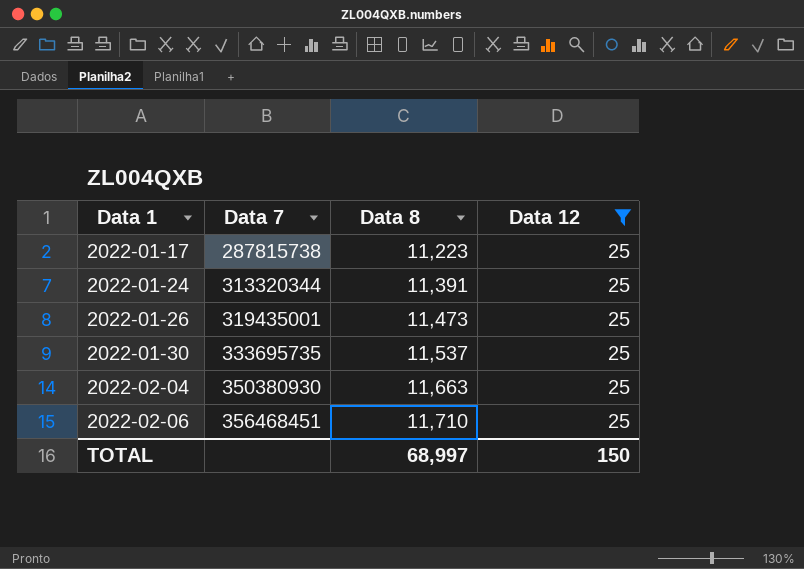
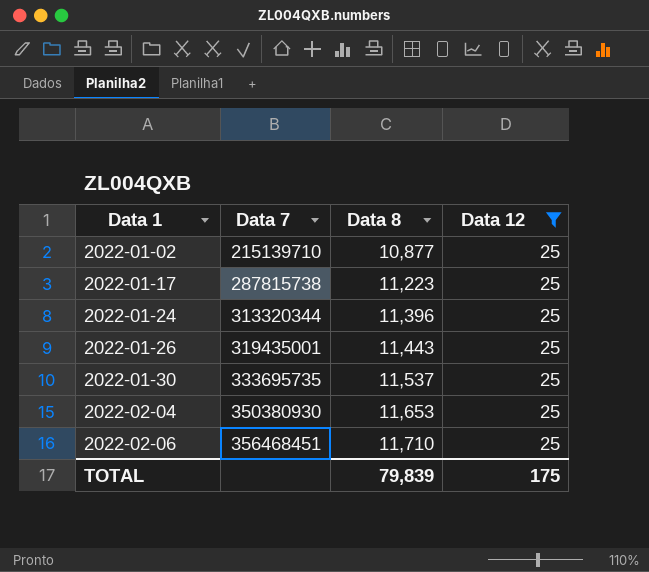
row 2022-01-02: none -> 215139710 | 10,877 | 25
2022-01-24 | Data 8: 11,391 -> 11,396
2022-01-26 | Data 8: 11,473 -> 11,443
2022-02-04 | Data 8: 11,663 -> 11,653
TOTAL | Data 8: 68,997 -> 79,839
TOTAL | Data 12: 150 -> 175

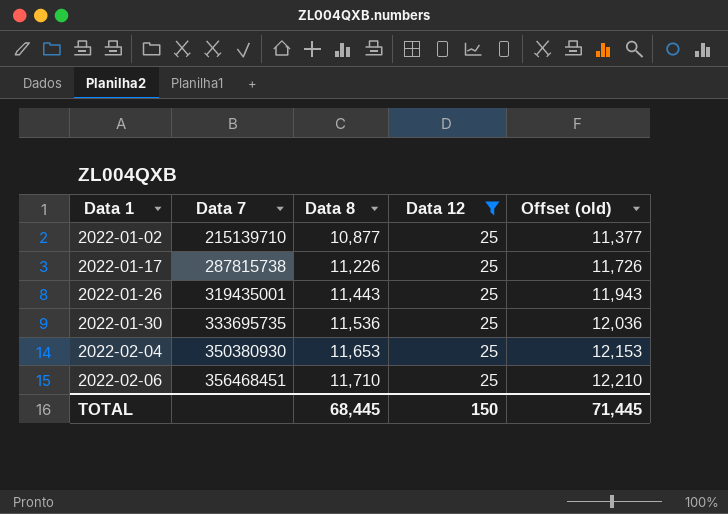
column Offset (old) | formula: none -> [Data 8] + 500
row 2022-01-24: 313320344 | 11,396 | 25 -> none
2022-01-17 | Data 8: 11,223 -> 11,226
2022-01-30 | Data 8: 11,537 -> 11,536
TOTAL | Data 8: 79,839 -> 68,445
TOTAL | Data 12: 175 -> 150

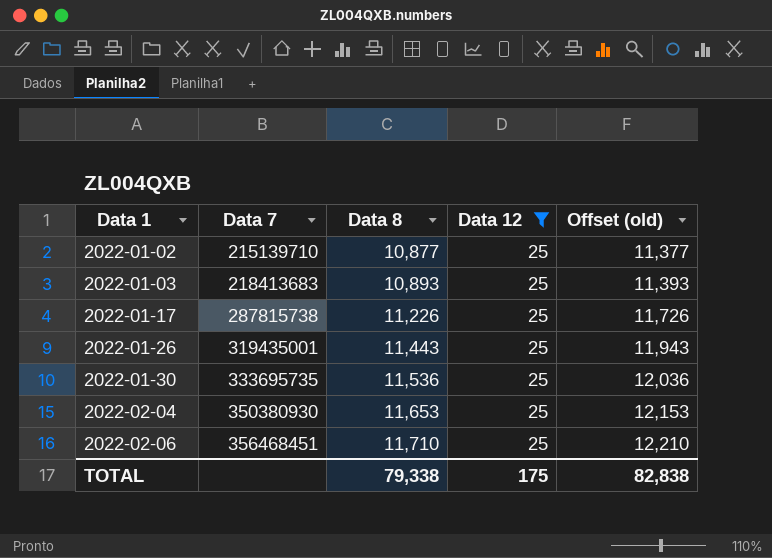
row 2022-01-03: none -> 218413683 | 10,893 | 25 | 11,393
TOTAL | Data 8: 68,445 -> 79,338
TOTAL | Data 12: 150 -> 175
TOTAL | Offset (old): 71,445 -> 82,838

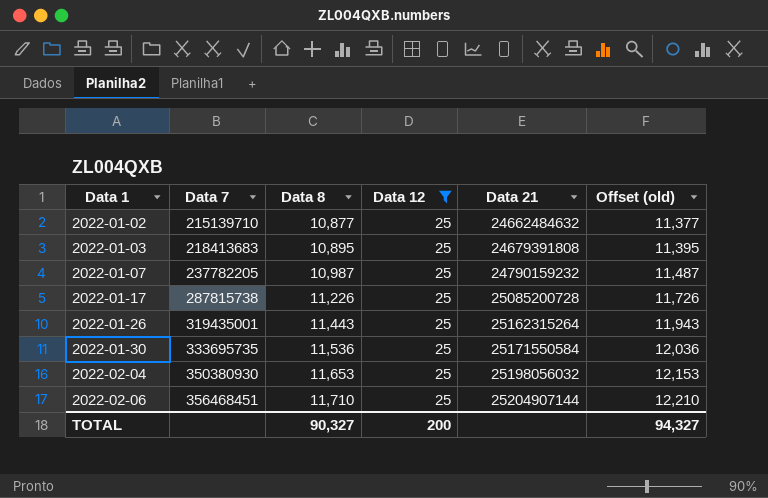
column Data 21 | position: none -> 5
2022-01-03 | Data 8: 10,893 -> 10,895
2022-01-03 | Offset (old): 11,393 -> 11,395
row 2022-01-07: none -> 237782205 | 10,987 | 25 | 24790159232 | 11,487
TOTAL | Data 8: 79,338 -> 90,327
TOTAL | Data 12: 175 -> 200
TOTAL | Offset (old): 82,838 -> 94,327

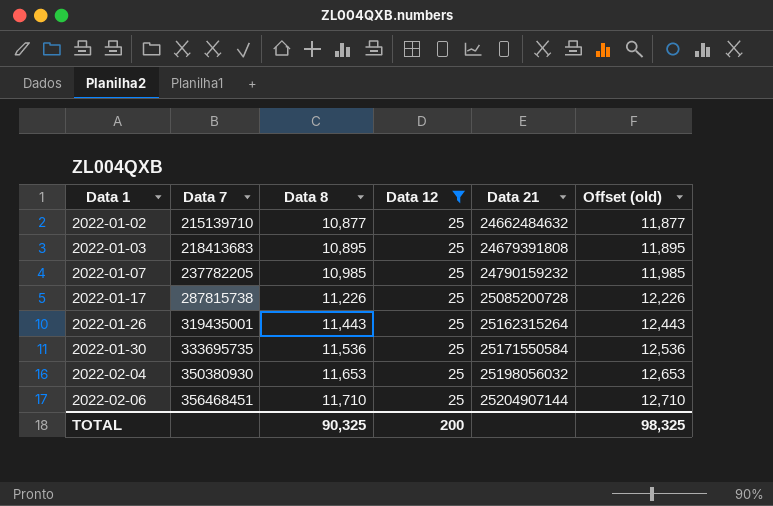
column Offset (old) | formula: [Data 8] + 500 -> [Data 8] + 1000
2022-01-07 | Data 8: 10,987 -> 10,985
TOTAL | Data 8: 90,327 -> 90,325
TOTAL | Offset (old): 94,327 -> 98,325

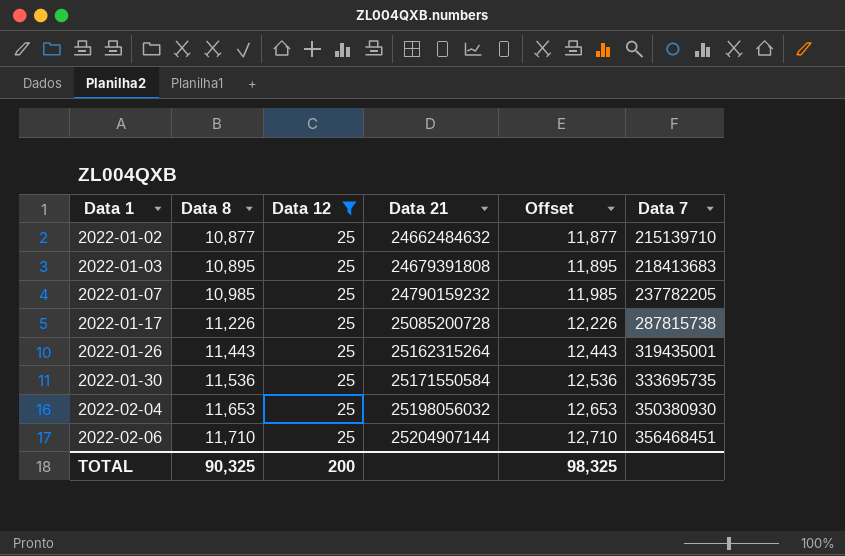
column name: Offset (old) -> Offset
column Data 7 | position: 2 -> 6

